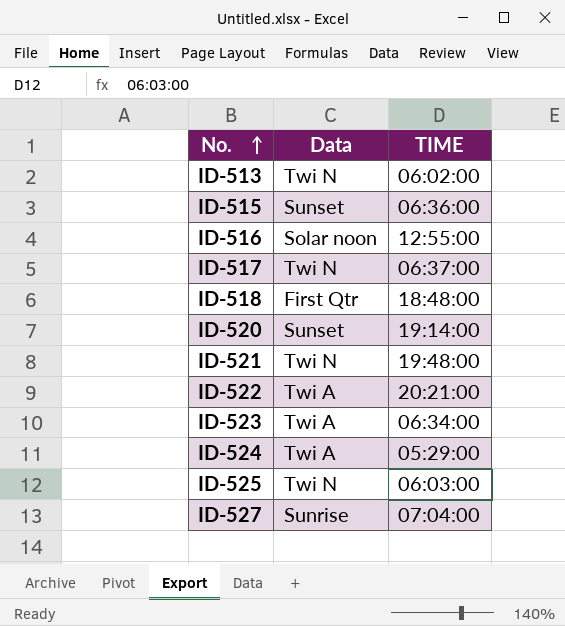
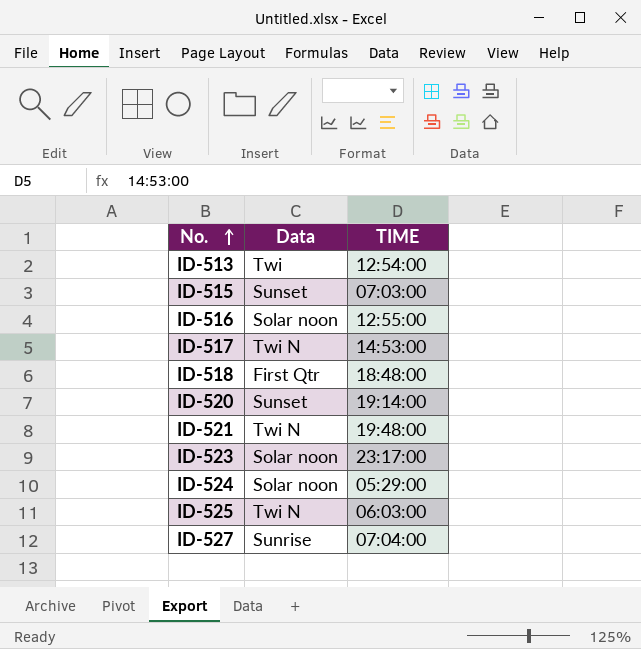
row ID-522: Twi A | 20:21:00 -> none
ID-513 | Data: Twi N -> Twi
ID-513 | TIME: 06:02:00 -> 12:54:00
ID-515 | TIME: 06:36:00 -> 07:03:00
ID-517 | TIME: 06:37:00 -> 14:53:00
ID-523 | Data: Twi A -> Solar noon
ID-523 | TIME: 06:34:00 -> 23:17:00
ID-524 | Data: Twi A -> Solar noon

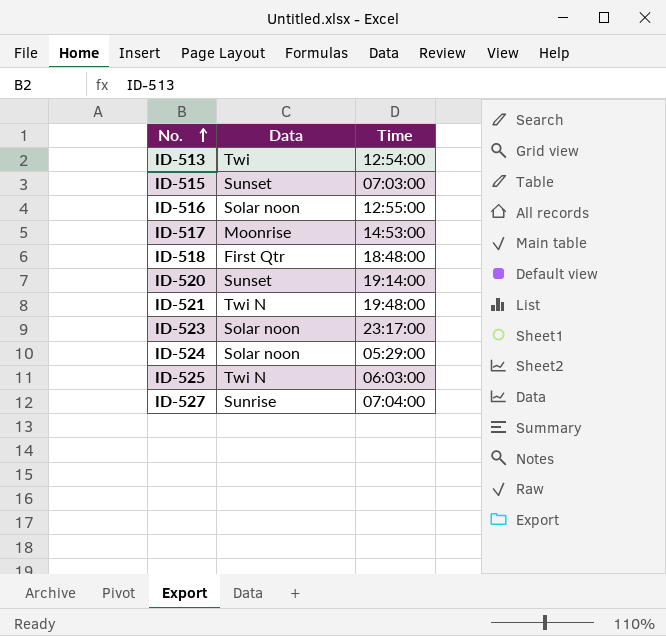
column name: TIME -> Time
ID-517 | Data: Twi N -> Moonrise

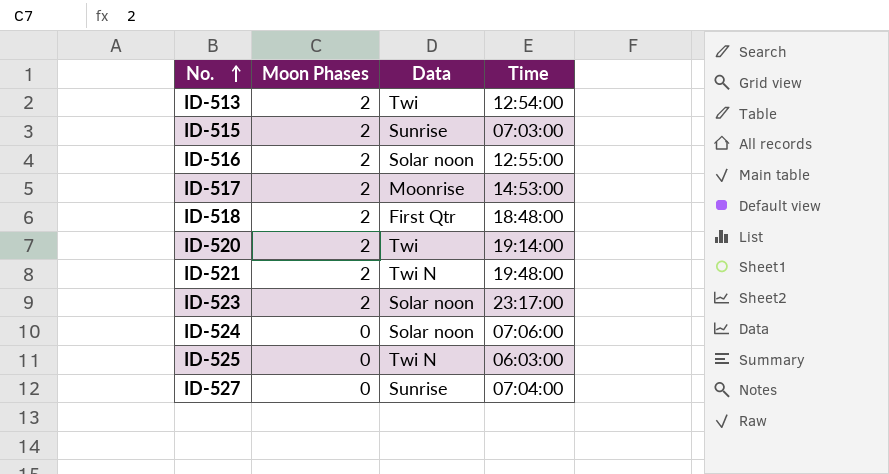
column Moon Phases | position: none -> 2
ID-515 | Data: Sunset -> Sunrise
ID-520 | Data: Sunset -> Twi
ID-524 | Time: 05:29:00 -> 07:06:00

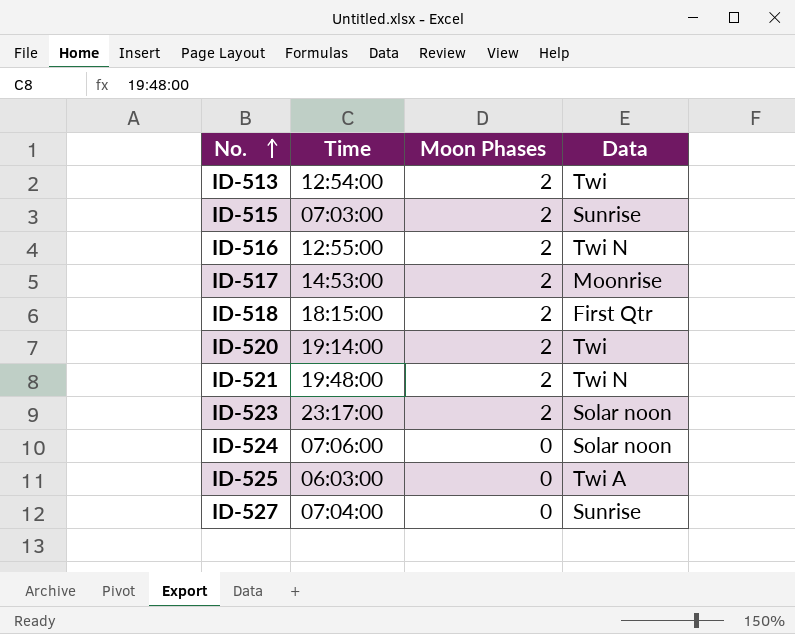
column Time | position: 4 -> 2
ID-516 | Data: Solar noon -> Twi N
ID-518 | Time: 18:48:00 -> 18:15:00
ID-525 | Data: Twi N -> Twi A

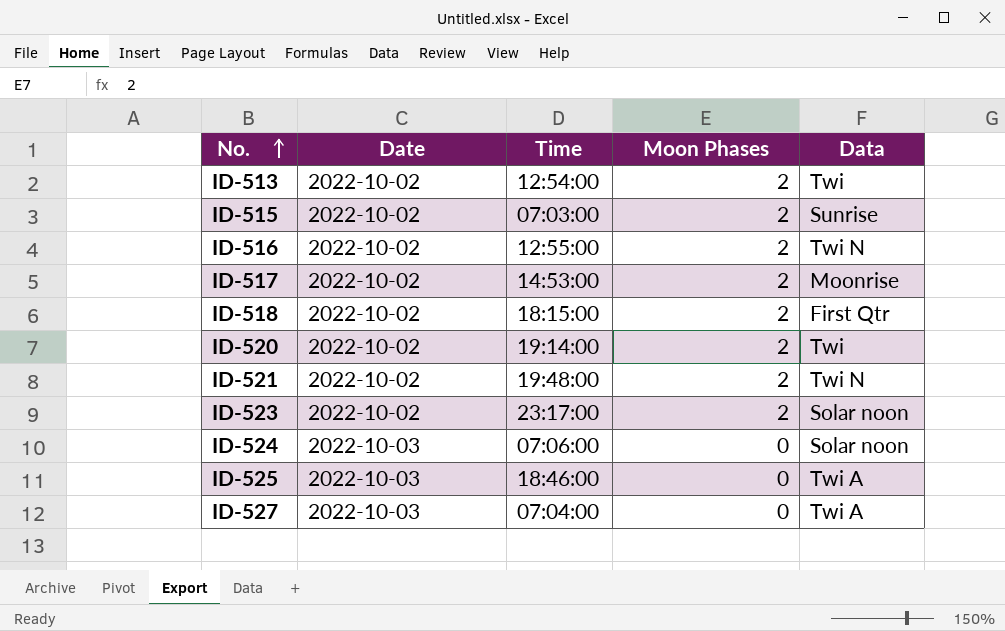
column Date | position: none -> 2
ID-525 | Time: 06:03:00 -> 18:46:00
ID-527 | Data: Sunrise -> Twi A

